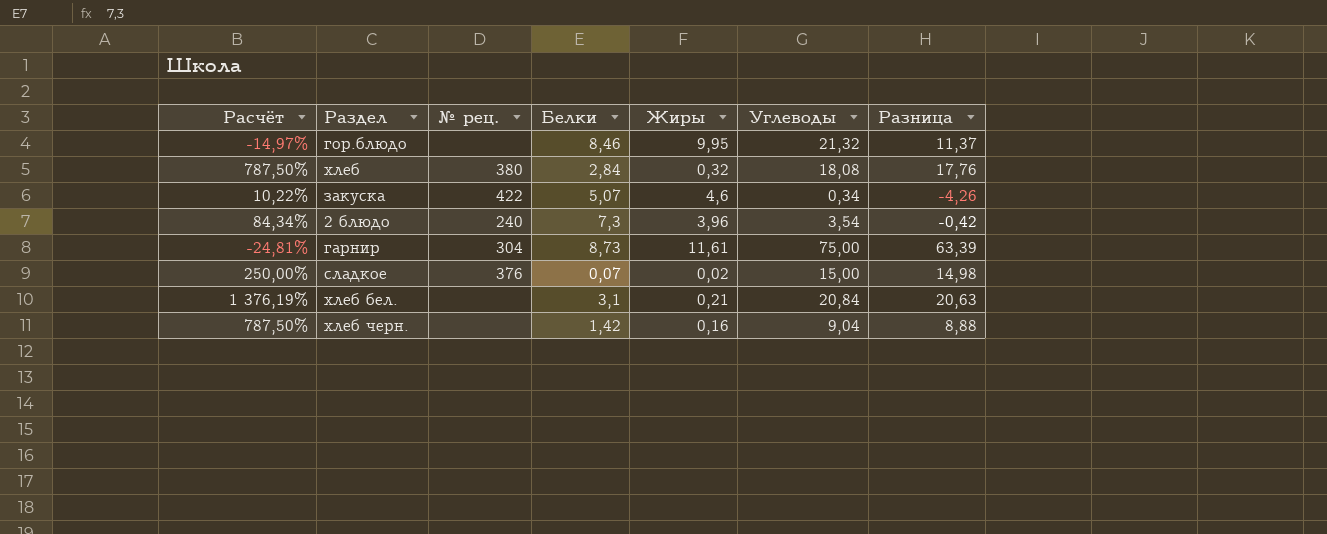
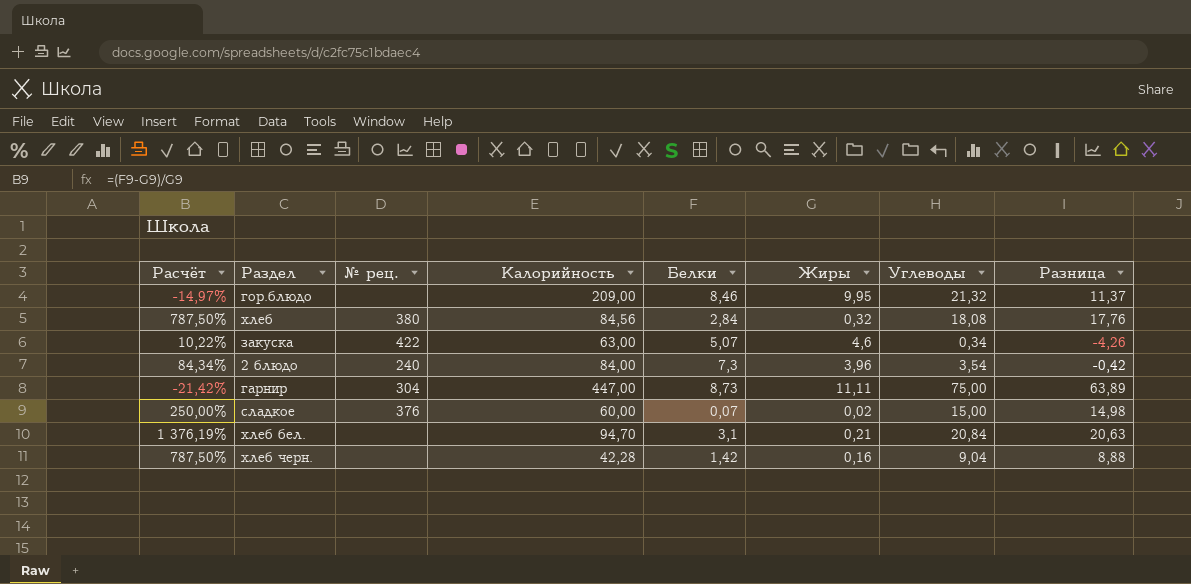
column Калорийность | position: none -> 4
гарнир | Расчёт: -24,81% -> -21,42%
гарнир | Жиры: 11,61 -> 11,11
гарнир | Разница: 63,39 -> 63,89

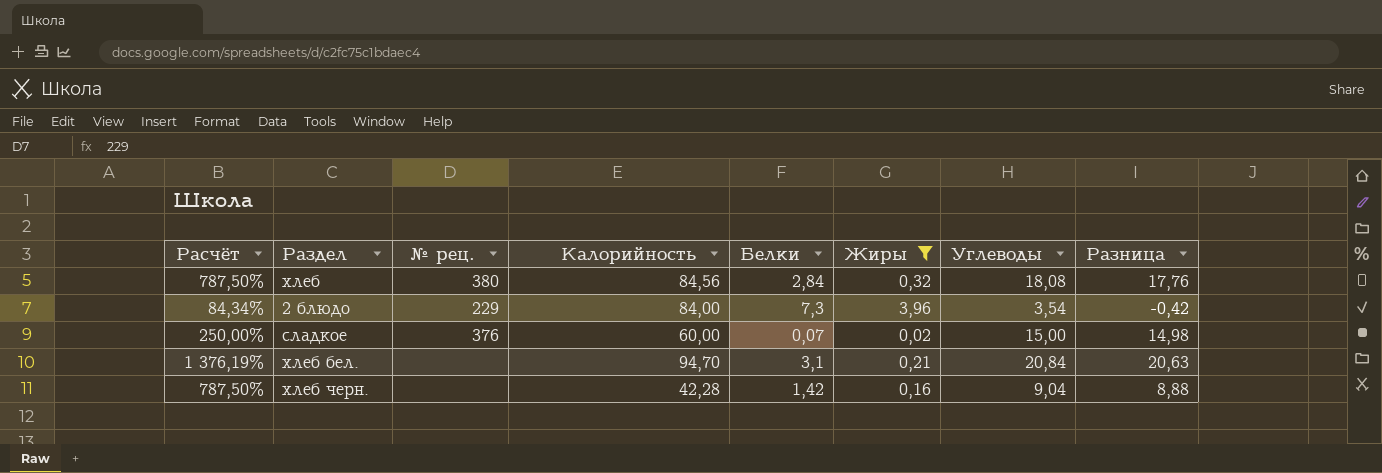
filter: none -> Жиры <= 3,96
2 блюдо | № рец.: 240 -> 229

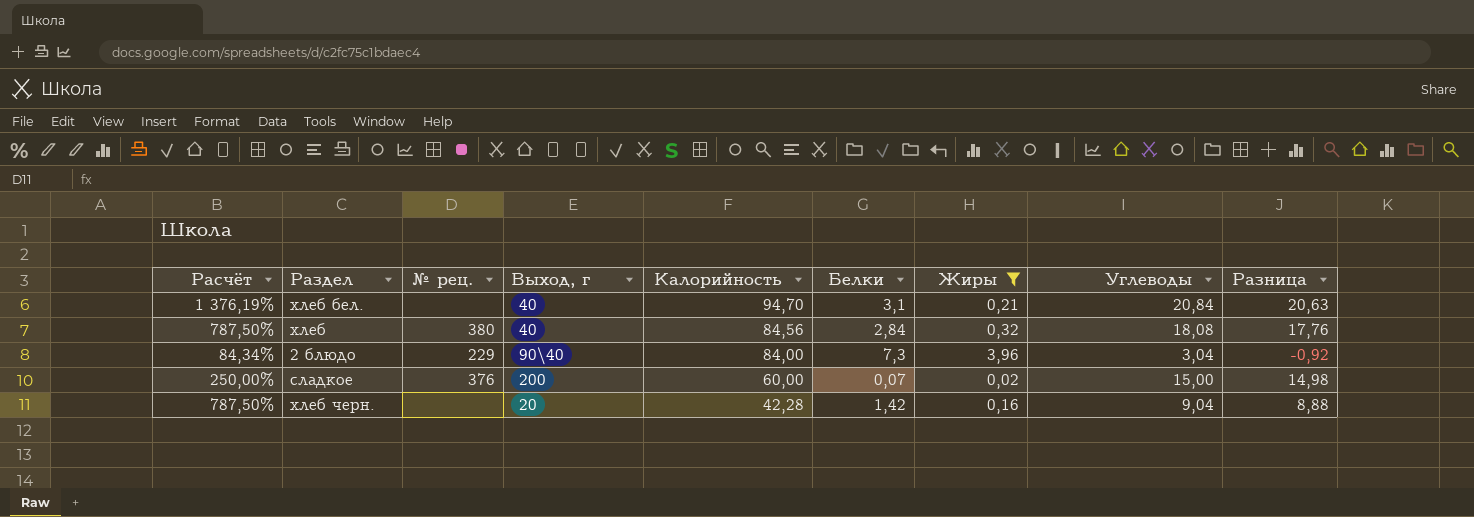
row order: none -> Калорийность descending
column Выход, г | position: none -> 4
2 блюдо | Углеводы: 3,54 -> 3,04
2 блюдо | Разница: -0,42 -> -0,92

